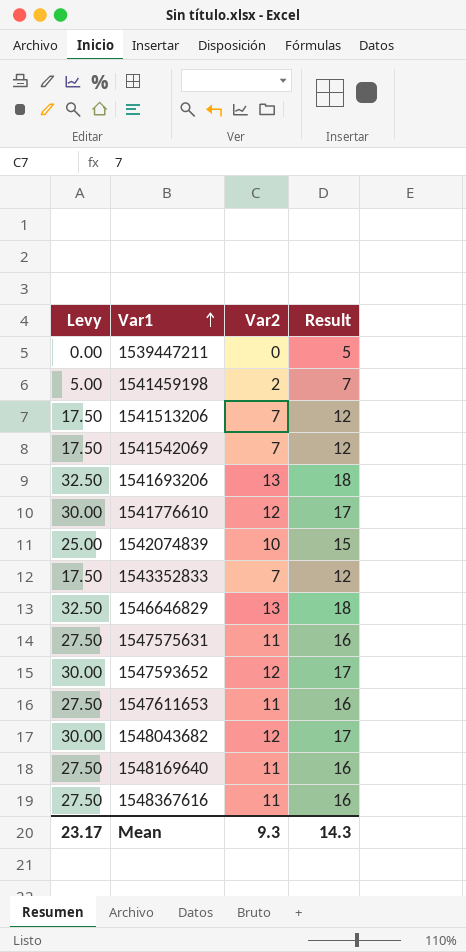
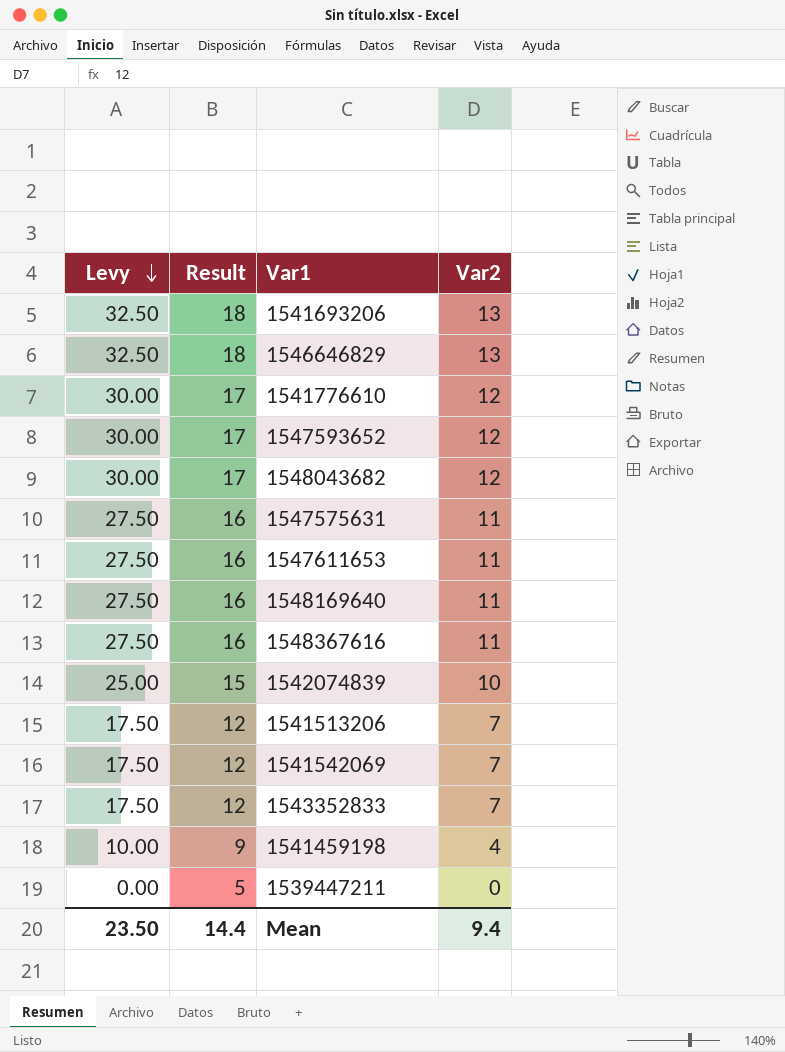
row order: Var1 ascending -> Levy descending
column Result | position: 4 -> 2
1541459198 | Levy: 5.00 -> 10.00
1541459198 | Result: 7 -> 9
1541459198 | Var2: 2 -> 4
Mean | Levy: 23.17 -> 23.50
Mean | Result: 14.3 -> 14.4
Mean | Var2: 9.3 -> 9.4

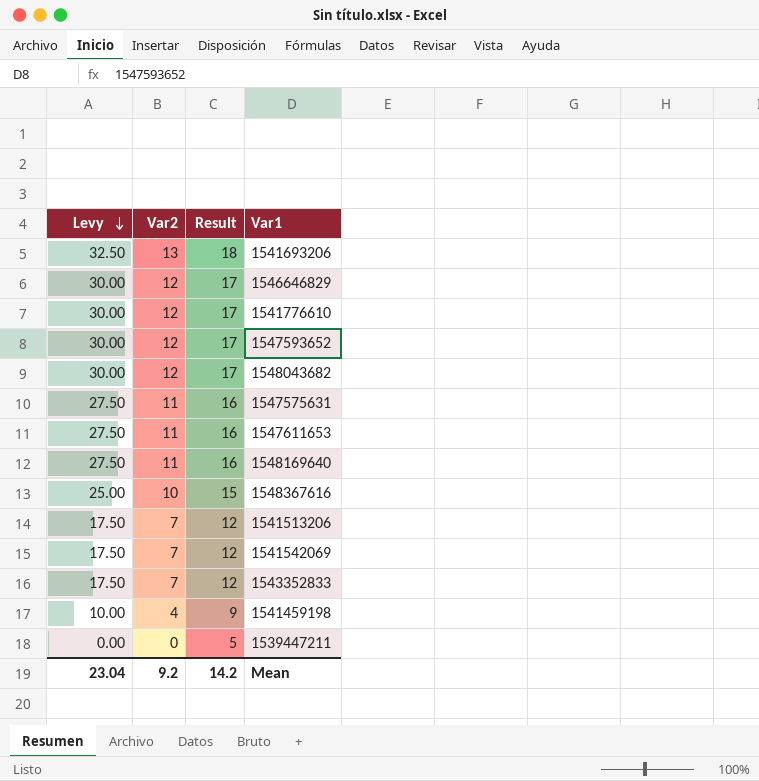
column Var2 | position: 4 -> 2
row 1542074839: 25.00 | 15 | 10 -> none
1546646829 | Levy: 32.50 -> 30.00
1546646829 | Var2: 13 -> 12
1546646829 | Result: 18 -> 17
1548367616 | Levy: 27.50 -> 25.00
1548367616 | Var2: 11 -> 10
1548367616 | Result: 16 -> 15
Mean | Levy: 23.50 -> 23.04
Mean | Var2: 9.4 -> 9.2
Mean | Result: 14.4 -> 14.2

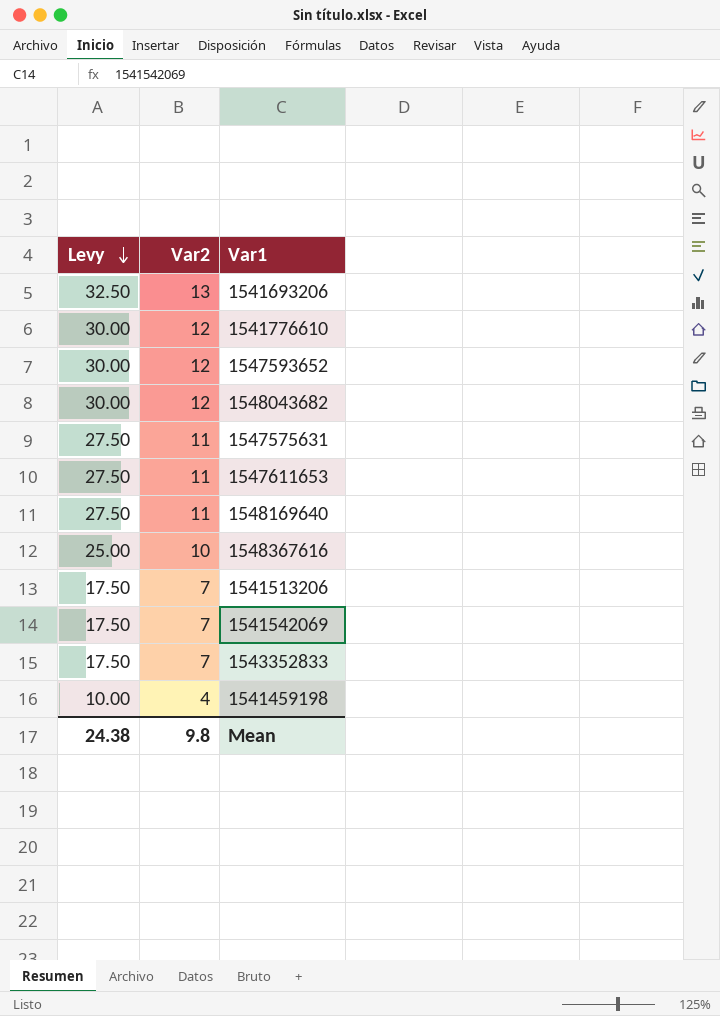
column Result | formula: [Var2] + 5 -> none
row 1546646829: 30.00 | 12 | 17 -> none
row 1539447211: 0.00 | 0 | 5 -> none
Mean | Levy: 23.04 -> 24.38
Mean | Var2: 9.2 -> 9.8

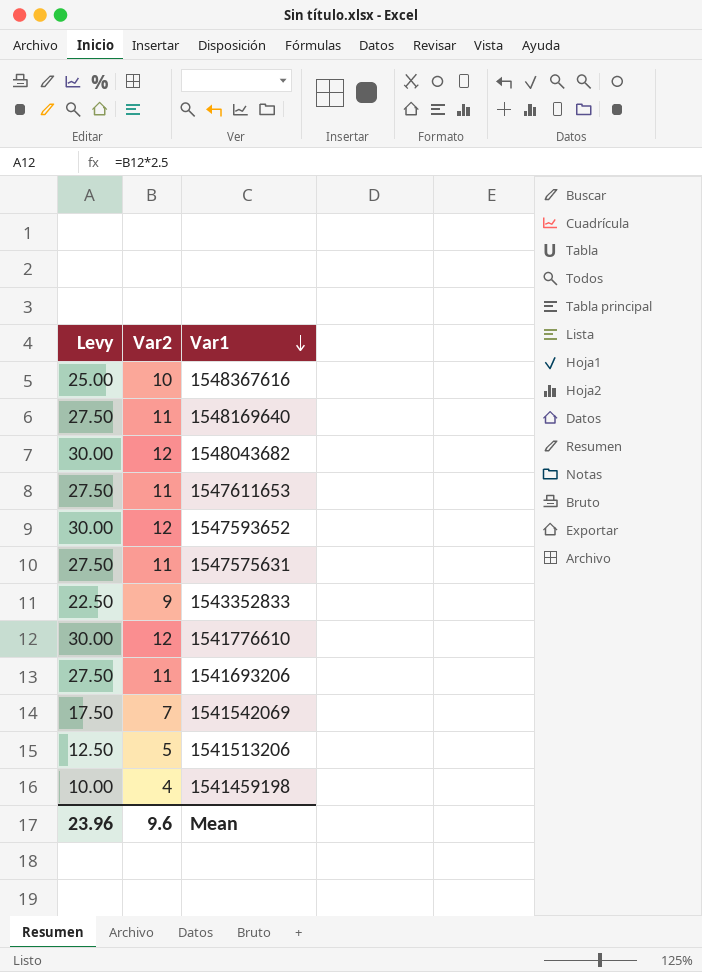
row order: Levy descending -> Var1 descending
1543352833 | Levy: 17.50 -> 22.50
1543352833 | Var2: 7 -> 9
1541693206 | Levy: 32.50 -> 27.50
1541693206 | Var2: 13 -> 11
1541513206 | Levy: 17.50 -> 12.50
1541513206 | Var2: 7 -> 5
Mean | Levy: 24.38 -> 23.96
Mean | Var2: 9.8 -> 9.6

